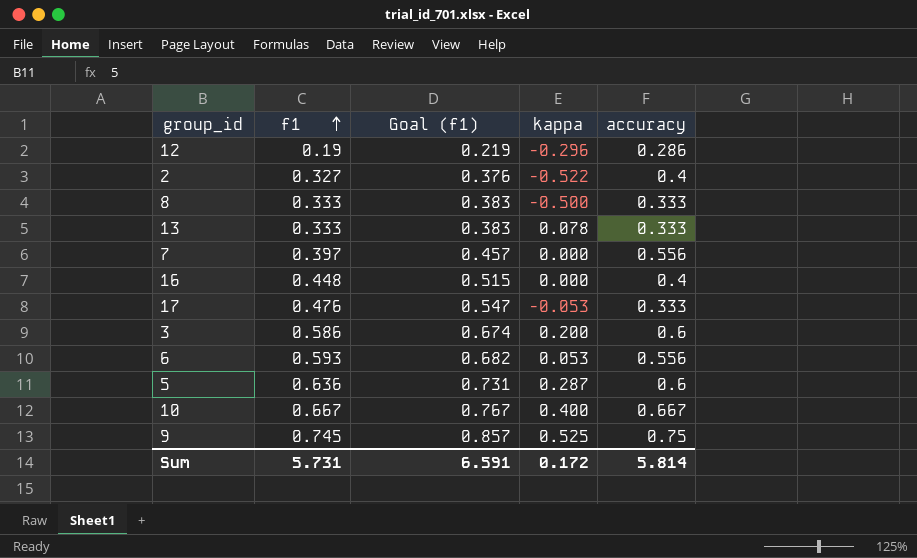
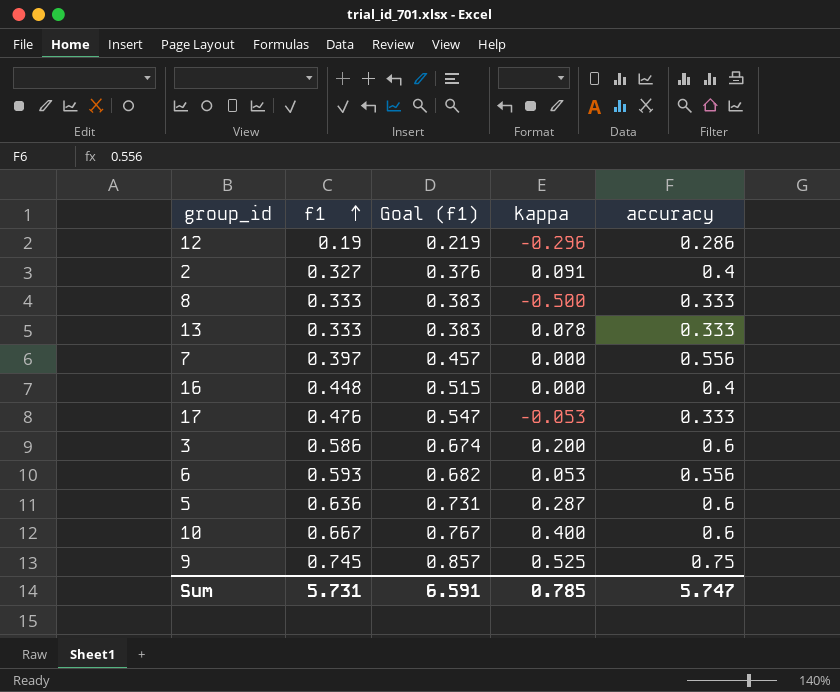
2 | kappa: -0.522 -> 0.091
10 | accuracy: 0.667 -> 0.6
Sum | kappa: 0.172 -> 0.785
Sum | accuracy: 5.814 -> 5.747

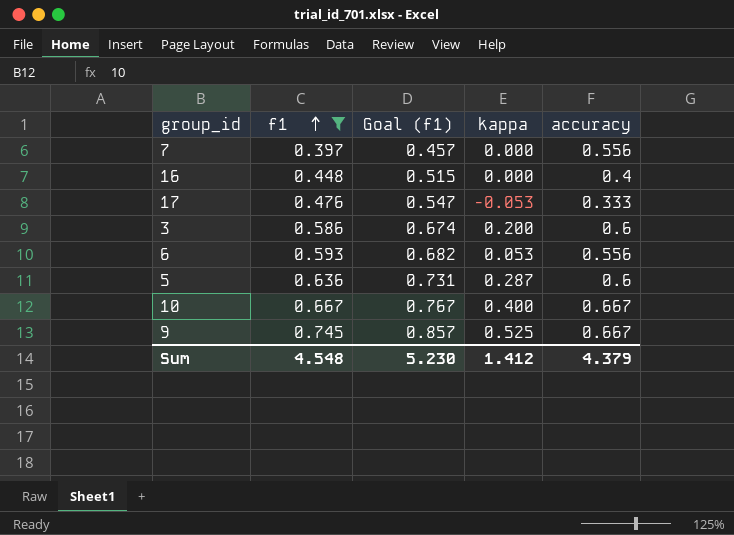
filter: none -> f1 >= 0.397
10 | accuracy: 0.6 -> 0.667
9 | accuracy: 0.75 -> 0.667
Sum | f1: 5.731 -> 4.548
Sum | Goal (f1): 6.591 -> 5.230
Sum | kappa: 0.785 -> 1.412
Sum | accuracy: 5.747 -> 4.379

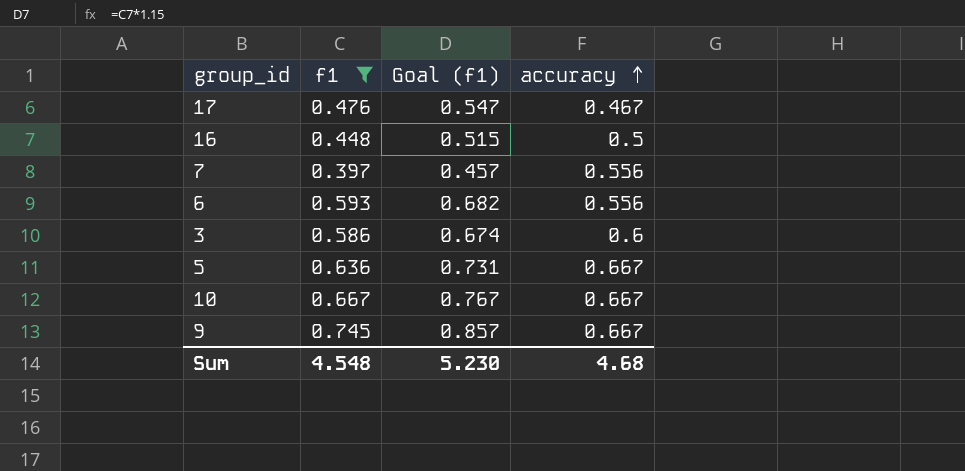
row order: f1 ascending -> accuracy ascending
column kappa | position: 4 -> none
17 | accuracy: 0.333 -> 0.467
16 | accuracy: 0.4 -> 0.5
5 | accuracy: 0.6 -> 0.667
Sum | accuracy: 4.379 -> 4.68

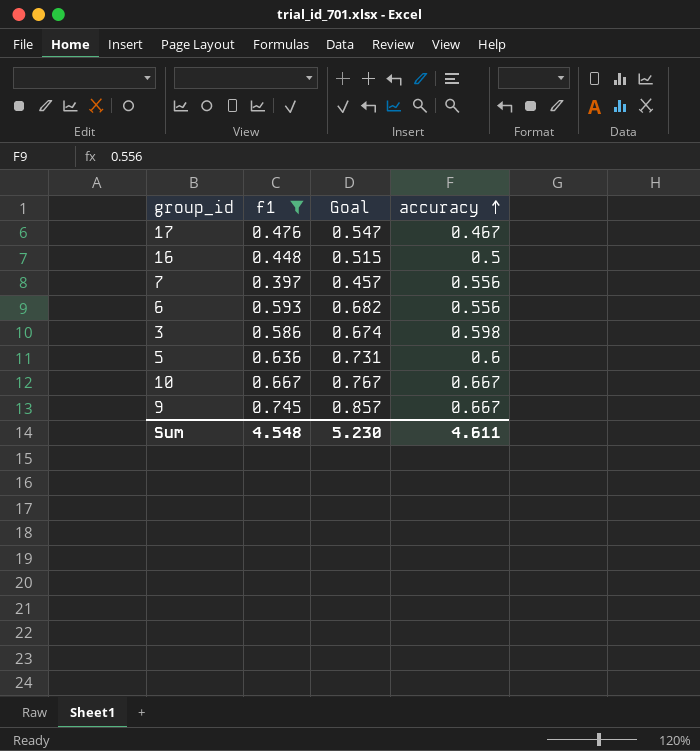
column name: Goal (f1) -> Goal
3 | accuracy: 0.6 -> 0.598
5 | accuracy: 0.667 -> 0.6
Sum | accuracy: 4.68 -> 4.611

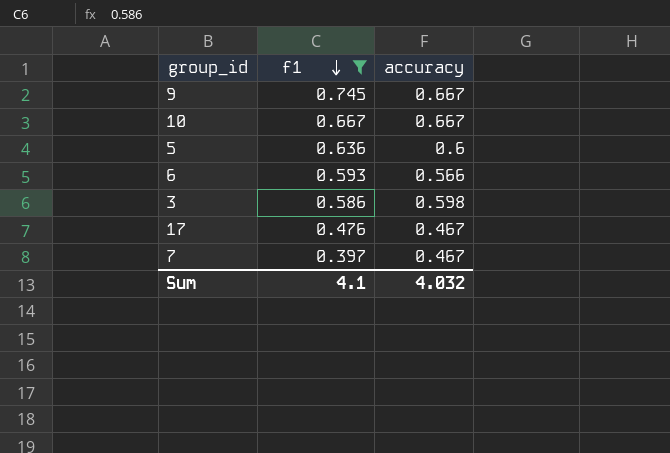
row order: accuracy ascending -> f1 descending
column Goal | formula: [f1] * 1.15 -> none
row 16: 0.448 | 0.515 | 0.5 -> none
6 | accuracy: 0.556 -> 0.566
7 | accuracy: 0.556 -> 0.467
Sum | f1: 4.548 -> 4.1
Sum | accuracy: 4.611 -> 4.032

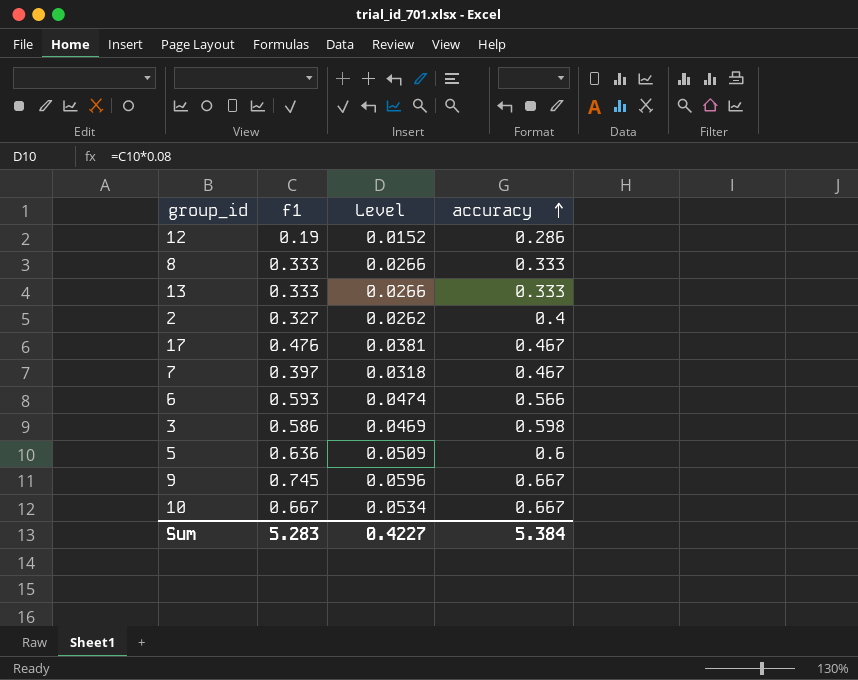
filter: f1 >= 0.397 -> none
row order: f1 descending -> accuracy ascending
column Level | formula: none -> [f1] * 0.08
Sum | f1: 4.1 -> 5.283
Sum | accuracy: 4.032 -> 5.384

